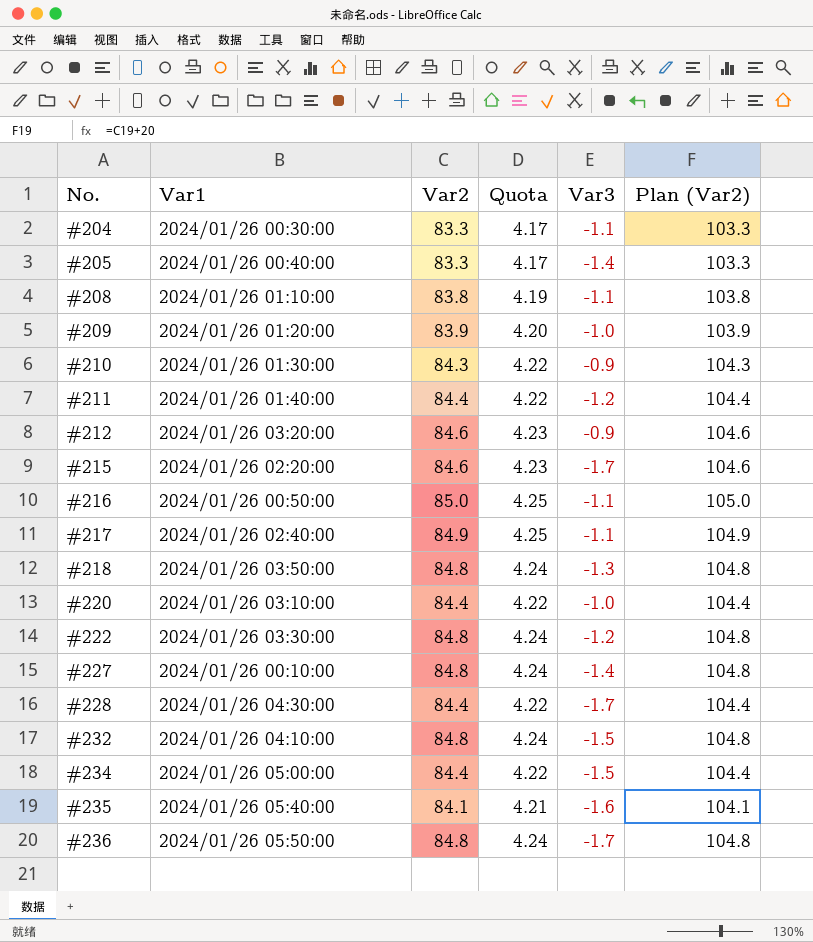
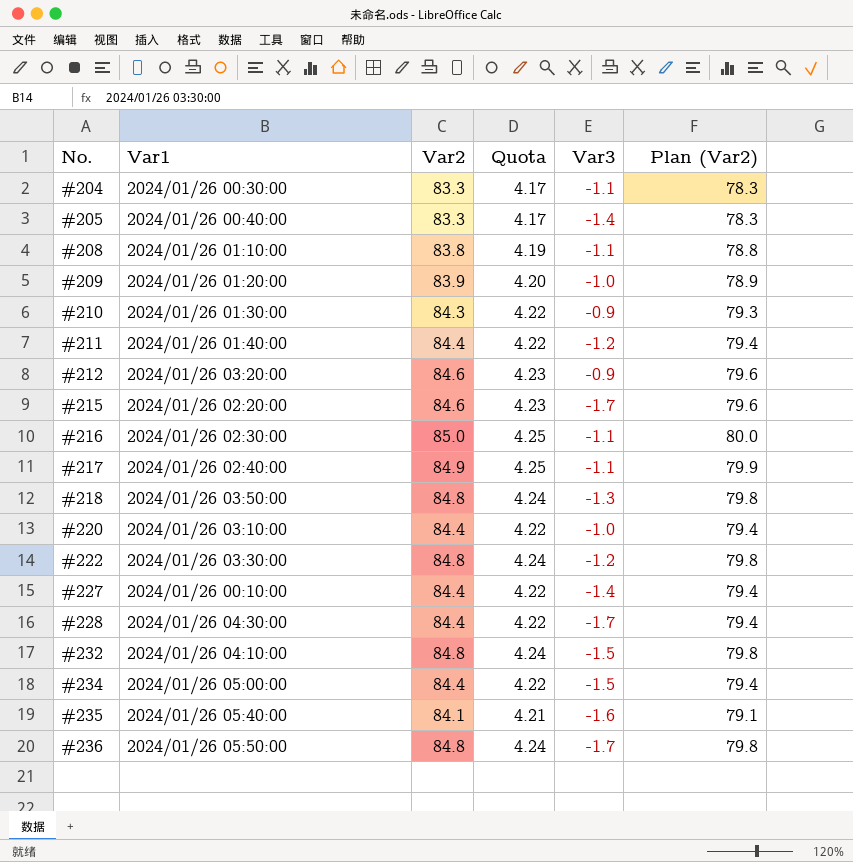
column Plan (Var2) | formula: [Var2] + 20 -> [Var2] - 5
#216 | Var1: 2024/01/26 00:50:00 -> 2024/01/26 02:30:00
#227 | Var2: 84.8 -> 84.4
#227 | Quota: 4.24 -> 4.22

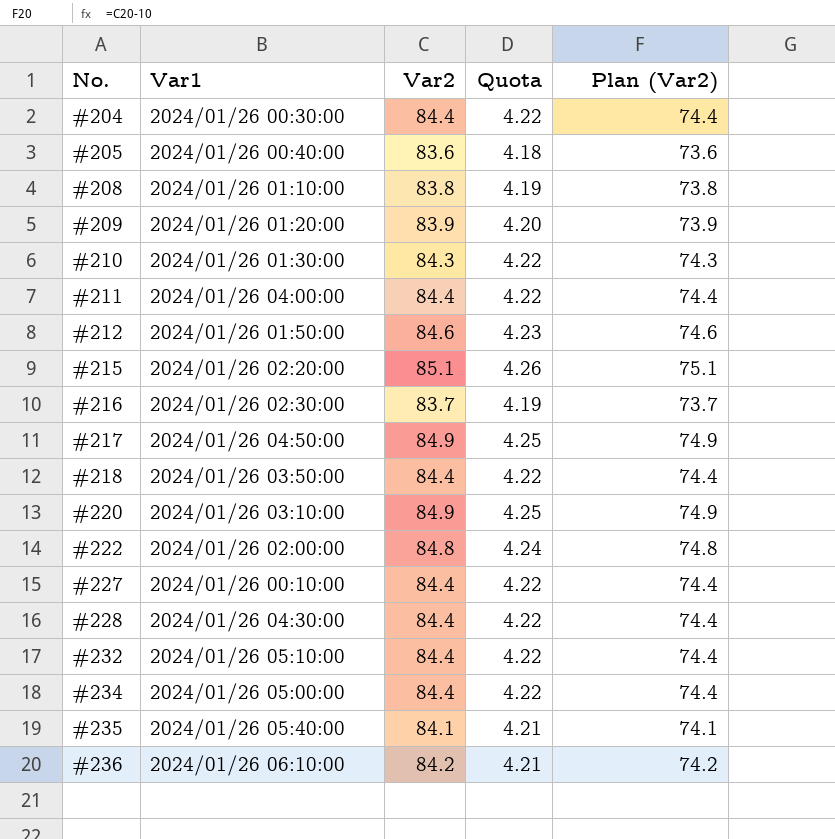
column Var3 | position: 5 -> none
column Plan (Var2) | formula: [Var2] - 5 -> [Var2] - 10
#204 | Var2: 83.3 -> 84.4
#204 | Quota: 4.17 -> 4.22
#205 | Var2: 83.3 -> 83.6
#205 | Quota: 4.17 -> 4.18
#211 | Var1: 2024/01/26 01:40:00 -> 2024/01/26 04:00:00
#212 | Var1: 2024/01/26 03:20:00 -> 2024/01/26 01:50:00
#215 | Var2: 84.6 -> 85.1
#215 | Quota: 4.23 -> 4.26
#216 | Var2: 85.0 -> 83.7
#216 | Quota: 4.25 -> 4.19
#217 | Var1: 2024/01/26 02:40:00 -> 2024/01/26 04:50:00
#218 | Var2: 84.8 -> 84.4
#218 | Quota: 4.24 -> 4.22
#220 | Var2: 84.4 -> 84.9
#220 | Quota: 4.22 -> 4.25
#222 | Var1: 2024/01/26 03:30:00 -> 2024/01/26 02:00:00
#232 | Var1: 2024/01/26 04:10:00 -> 2024/01/26 05:10:00
#232 | Var2: 84.8 -> 84.4
#232 | Quota: 4.24 -> 4.22
#236 | Var1: 2024/01/26 05:50:00 -> 2024/01/26 06:10:00
#236 | Var2: 84.8 -> 84.2
#236 | Quota: 4.24 -> 4.21

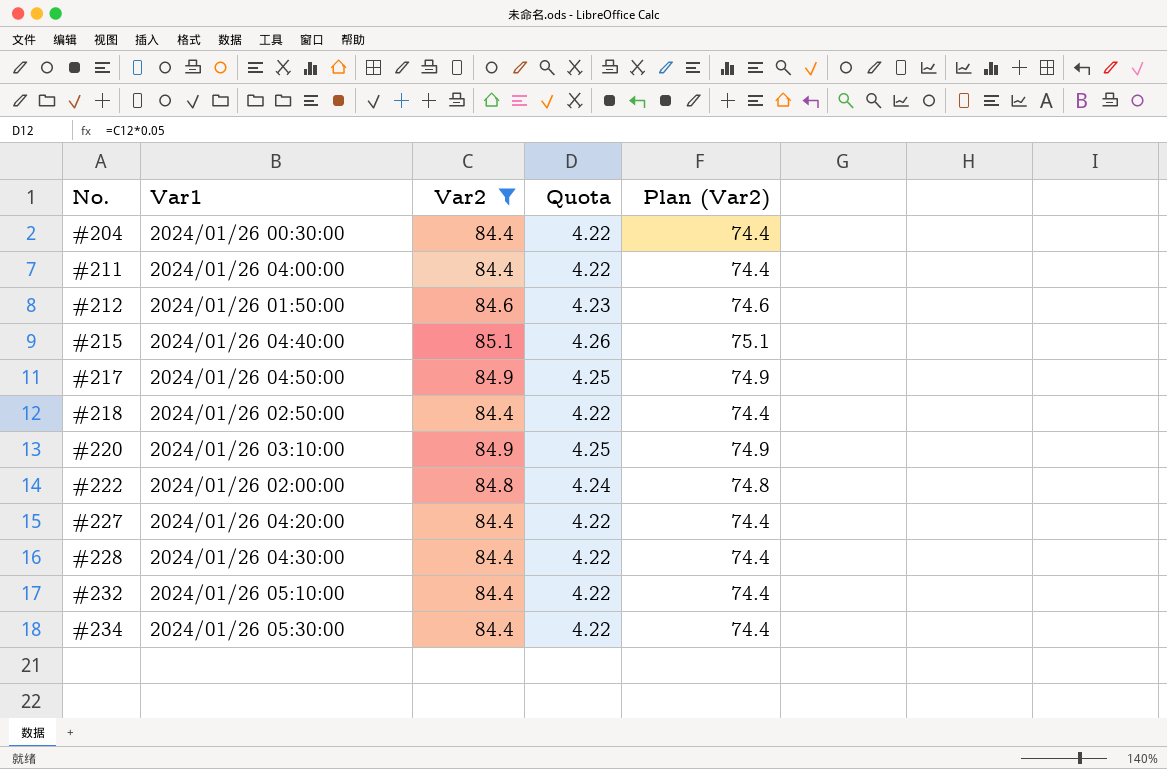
filter: none -> Var2 >= 84.4
#215 | Var1: 2024/01/26 02:20:00 -> 2024/01/26 04:40:00
#218 | Var1: 2024/01/26 03:50:00 -> 2024/01/26 02:50:00
#227 | Var1: 2024/01/26 00:10:00 -> 2024/01/26 04:20:00
#234 | Var1: 2024/01/26 05:00:00 -> 2024/01/26 05:30:00

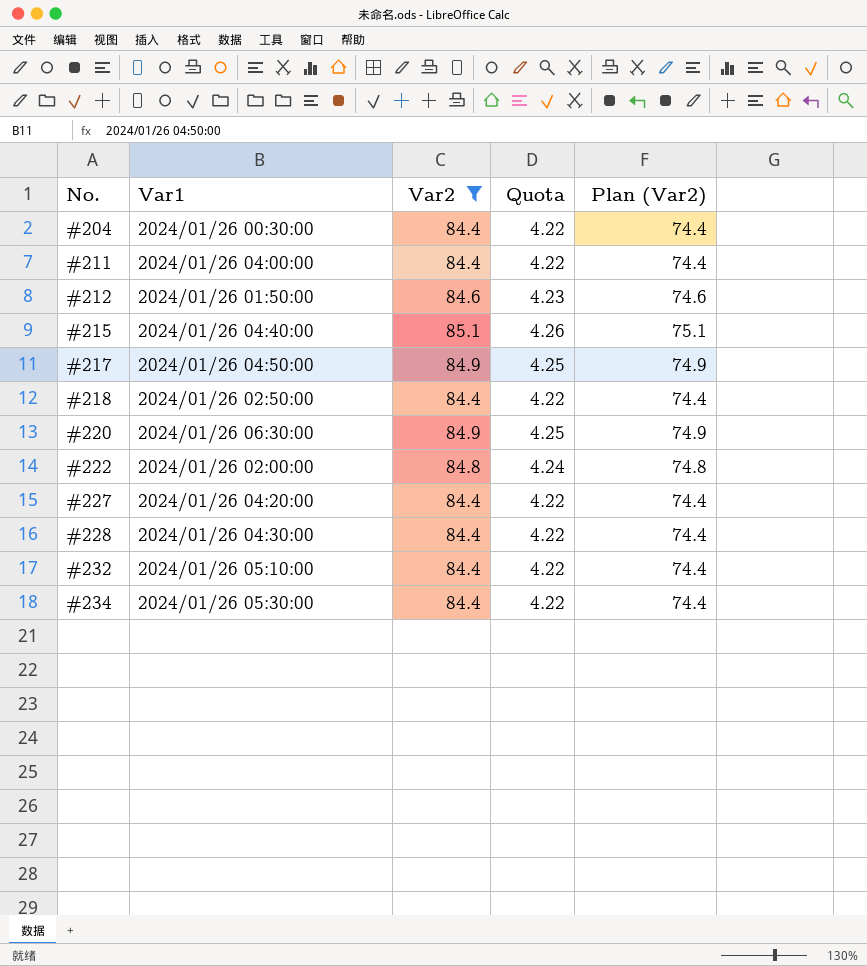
#220 | Var1: 2024/01/26 03:10:00 -> 2024/01/26 06:30:00

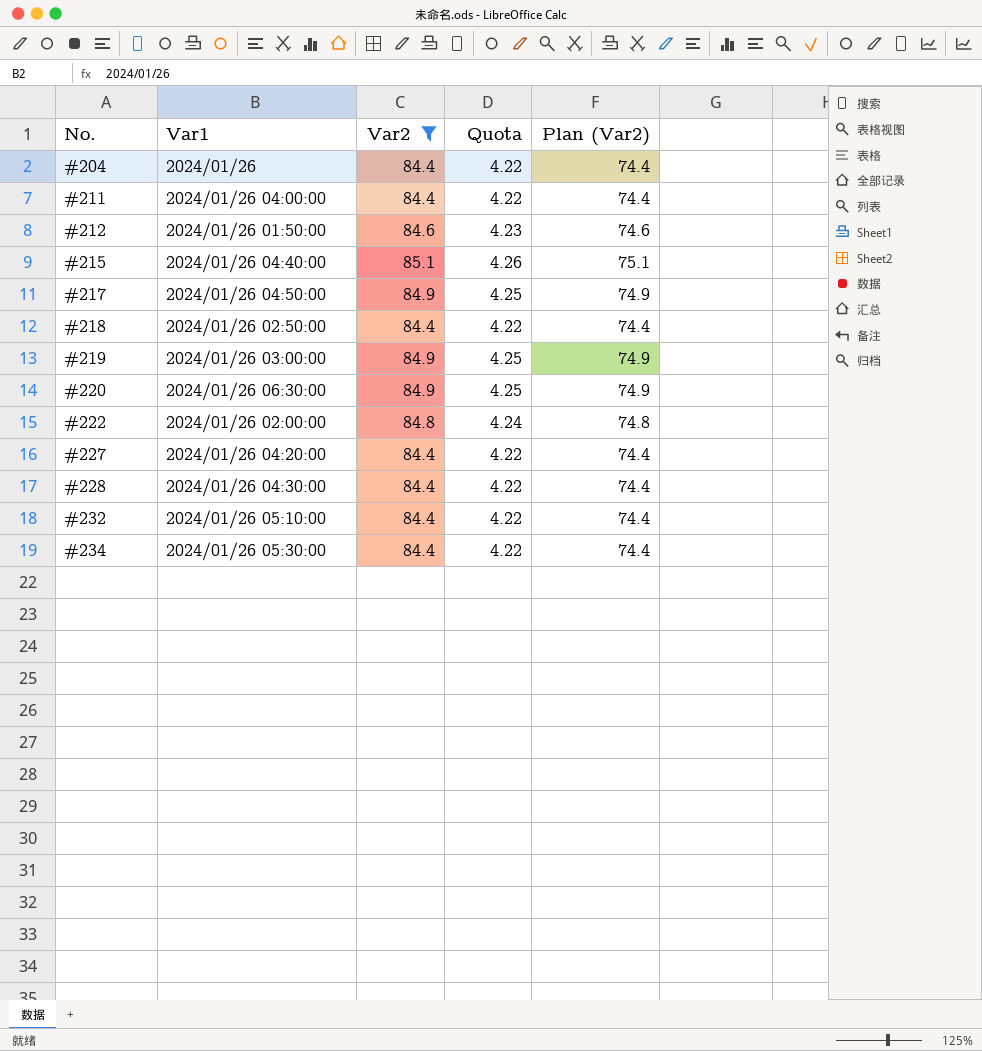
#204 | Var1: 2024/01/26 00:30:00 -> 2024/01/26
row #219: none -> 2024/01/26 03:00:00 | 84.9 | 4.25 | 74.9

